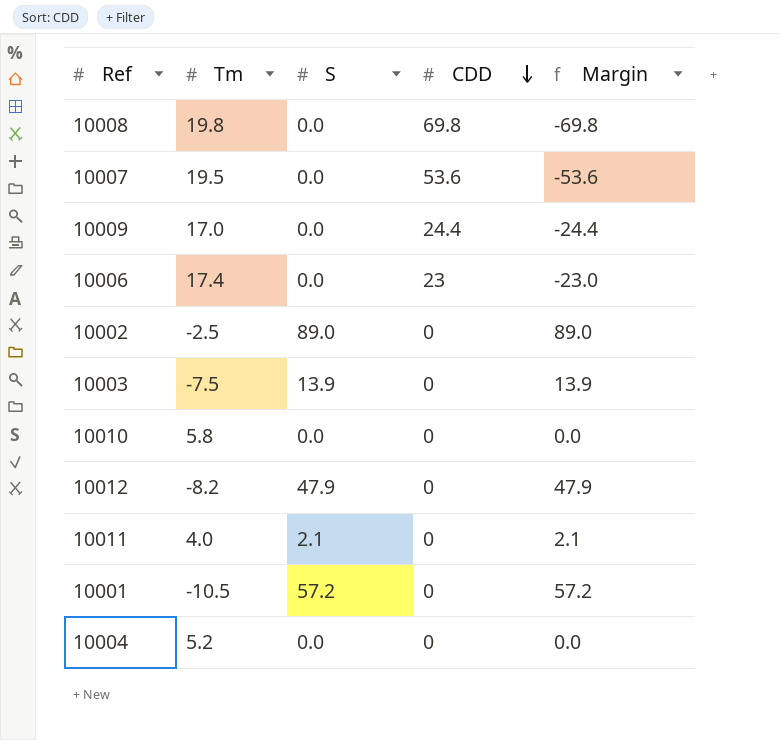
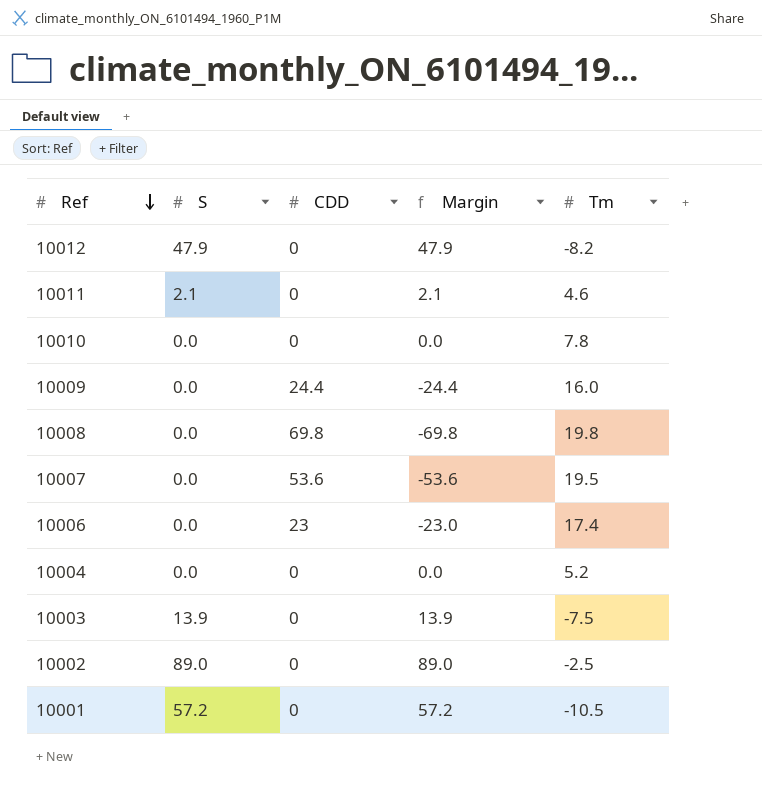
row order: CDD descending -> Ref descending
column Tm | position: 2 -> 5
10011 | Tm: 4.0 -> 4.6
10010 | Tm: 5.8 -> 7.8
10009 | Tm: 17.0 -> 16.0

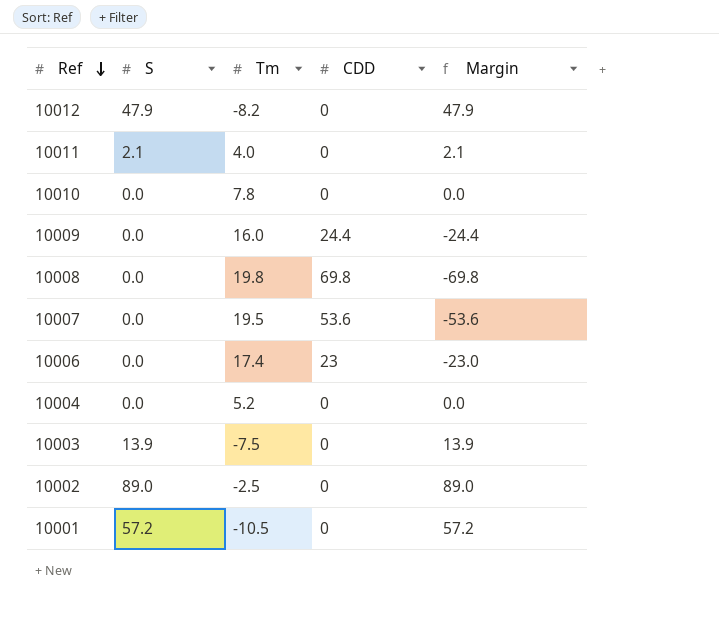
column Tm | position: 5 -> 3
10011 | Tm: 4.6 -> 4.0

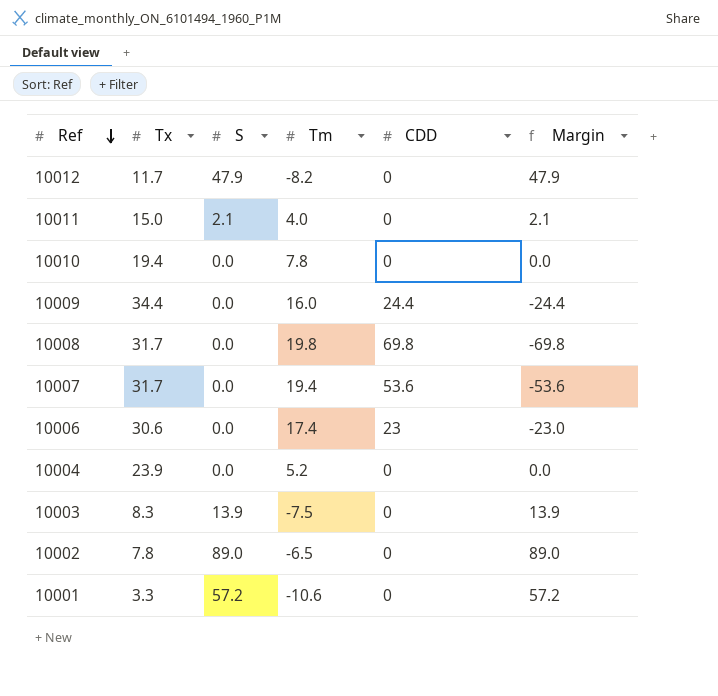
column Tx | position: none -> 2
10007 | Tm: 19.5 -> 19.4
10002 | Tm: -2.5 -> -6.5
10001 | Tm: -10.5 -> -10.6

